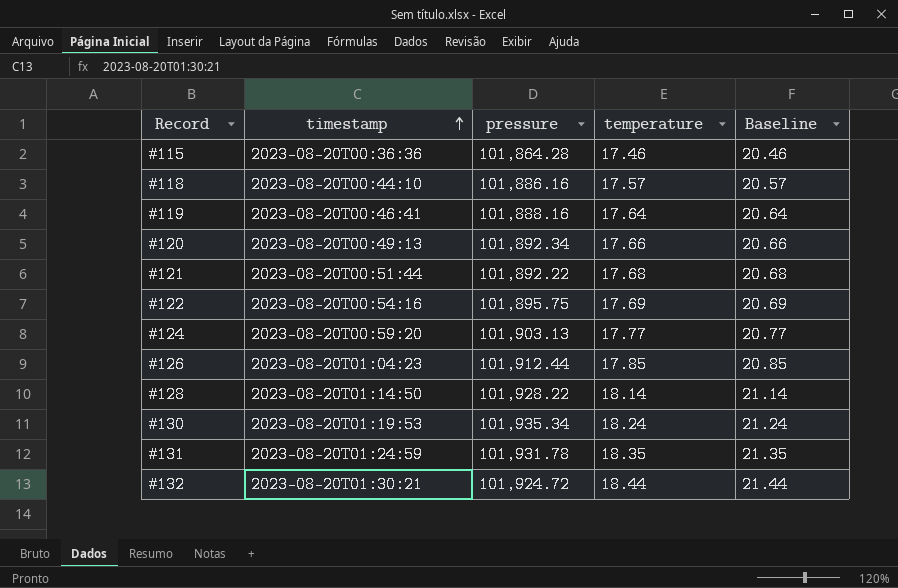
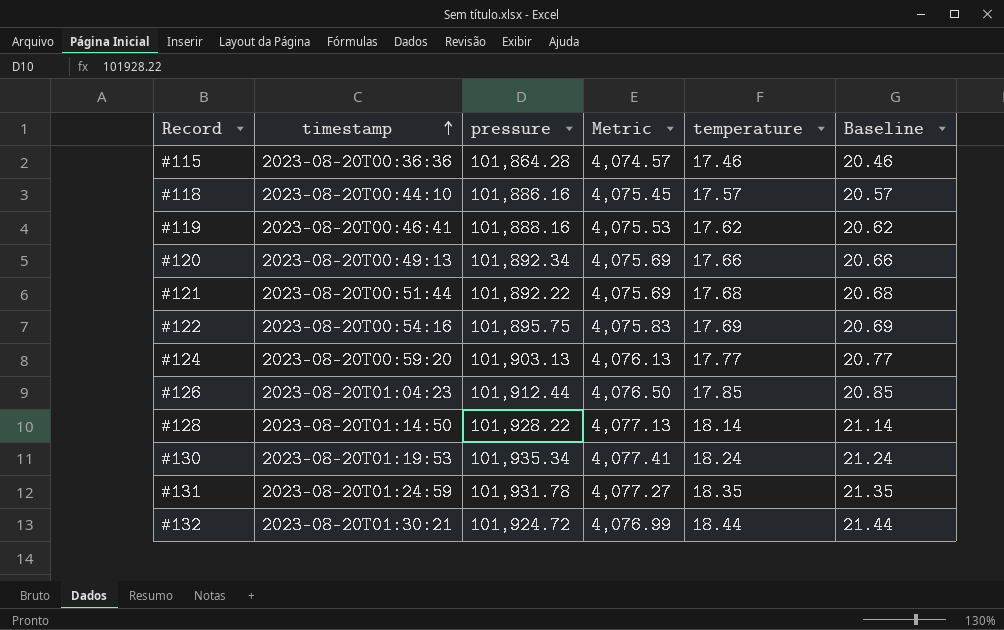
column Metric | formula: none -> [pressure] * 0.04
#119 | temperature: 17.64 -> 17.62
#119 | Baseline: 20.64 -> 20.62

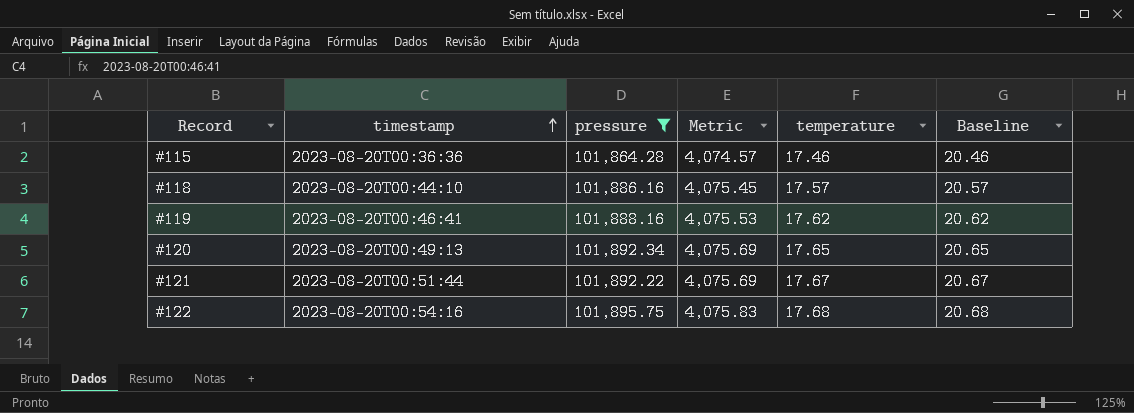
filter: none -> pressure <= 101,895.75
#120 | temperature: 17.66 -> 17.65
#120 | Baseline: 20.66 -> 20.65
#121 | temperature: 17.68 -> 17.67
#121 | Baseline: 20.68 -> 20.67
#122 | temperature: 17.69 -> 17.68
#122 | Baseline: 20.69 -> 20.68

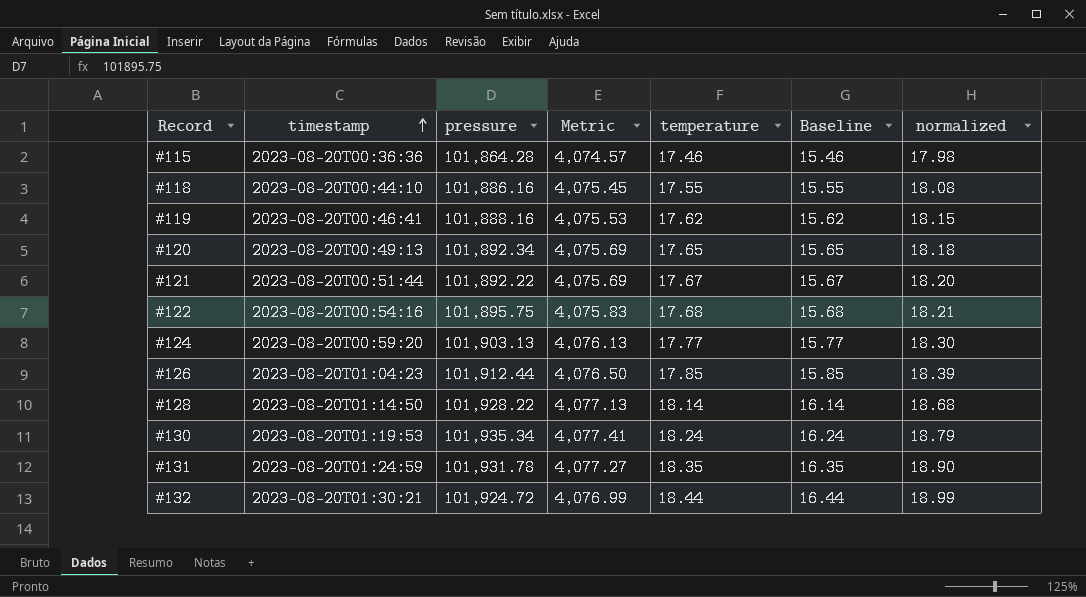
filter: pressure <= 101,895.75 -> none
column Baseline | formula: [temperature] + 3 -> [temperature] - 2
column normalized | formula: none -> [temperature] * 1.03
#118 | temperature: 17.57 -> 17.55

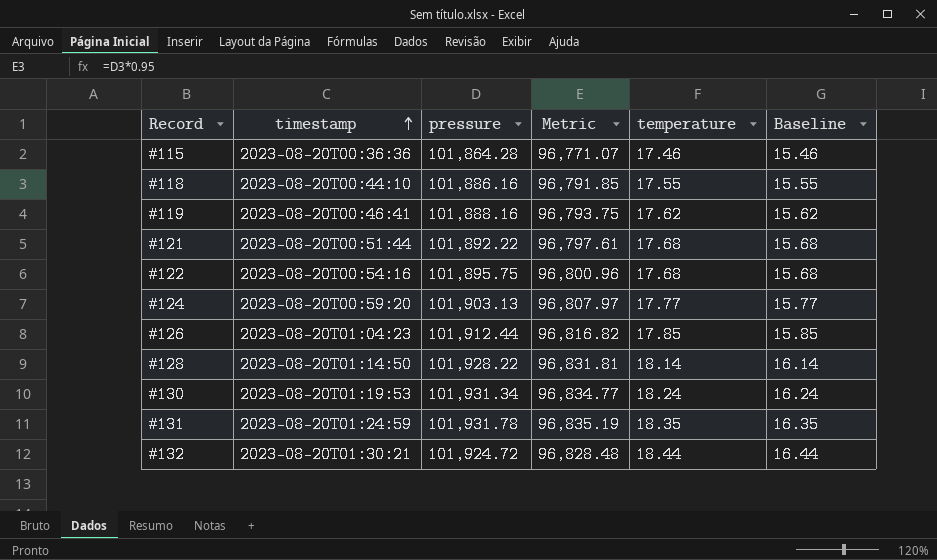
column normalized | formula: [temperature] * 1.03 -> none
column Metric | formula: [pressure] * 0.04 -> [pressure] * 0.95
row #120: 2023-08-20T00:49:13 | 101,892.34 | 4,075.69 | 17.65 | 15.65 | 18.18 -> none
#121 | temperature: 17.67 -> 17.68
#121 | Baseline: 15.67 -> 15.68
#130 | pressure: 101,935.34 -> 101,931.34

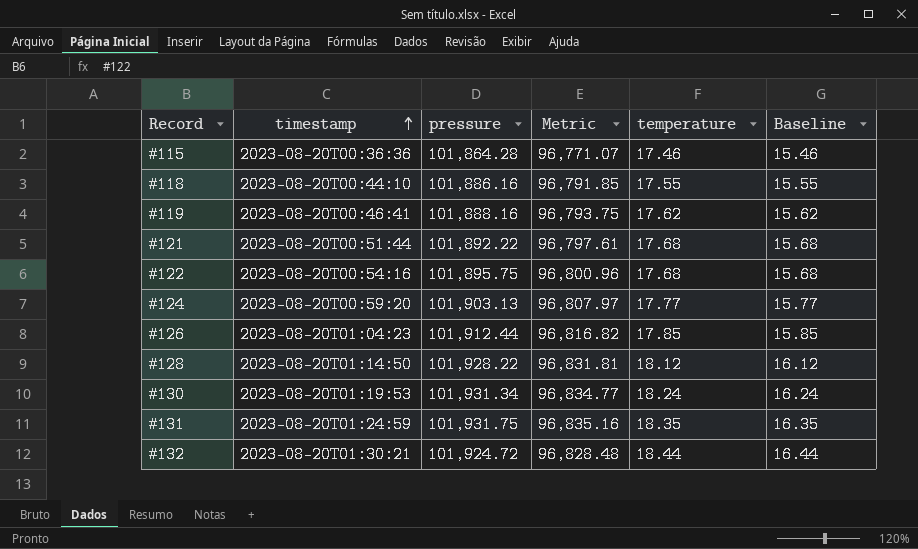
#128 | temperature: 18.14 -> 18.12
#128 | Baseline: 16.14 -> 16.12
#131 | pressure: 101,931.78 -> 101,931.75
#131 | Metric: 96,835.19 -> 96,835.16

